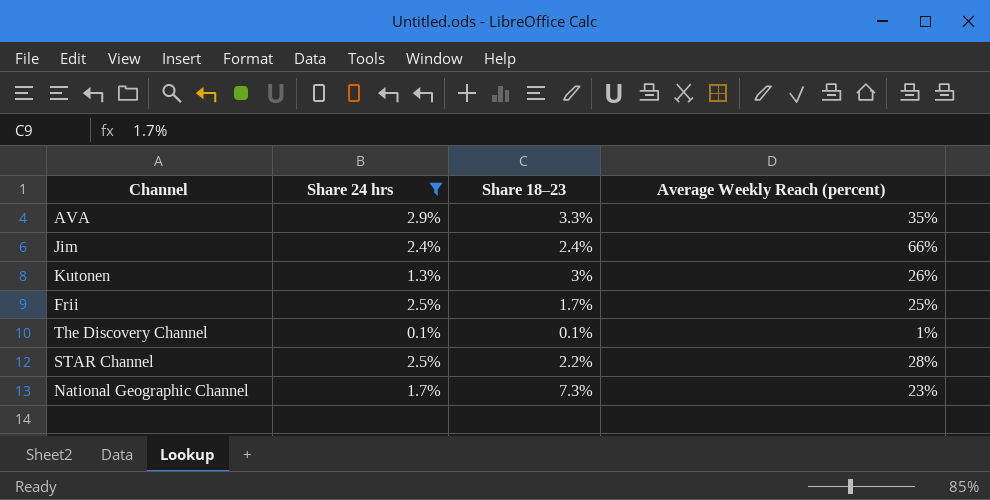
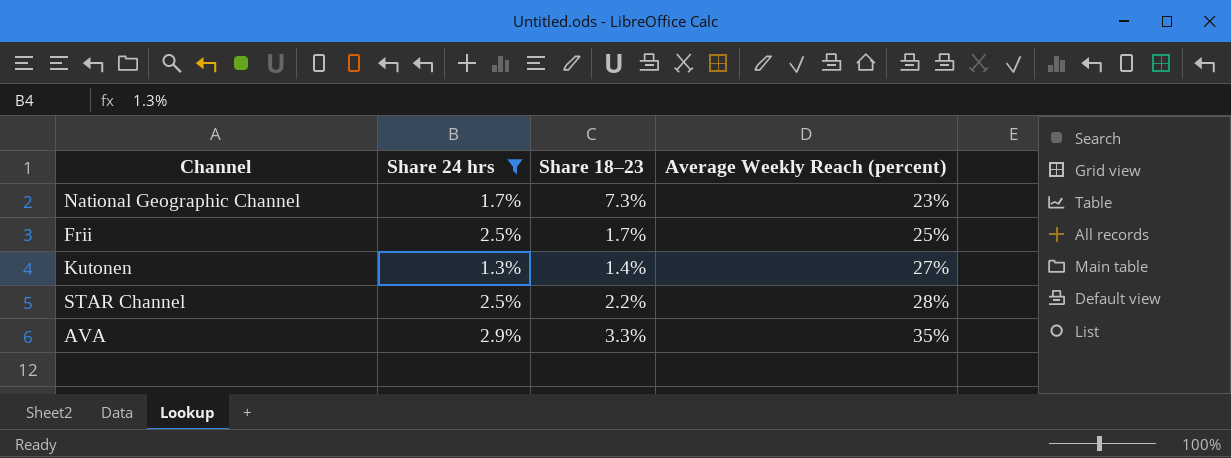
row order: none -> Average Weekly Reach (percent) ascending
row Jim: 2.4% | 2.4% | 66% -> none
row The Discovery Channel: 0.1% | 0.1% | 1% -> none
Kutonen | Share 18–23: 3% -> 1.4%
Kutonen | Average Weekly Reach (percent): 26% -> 27%

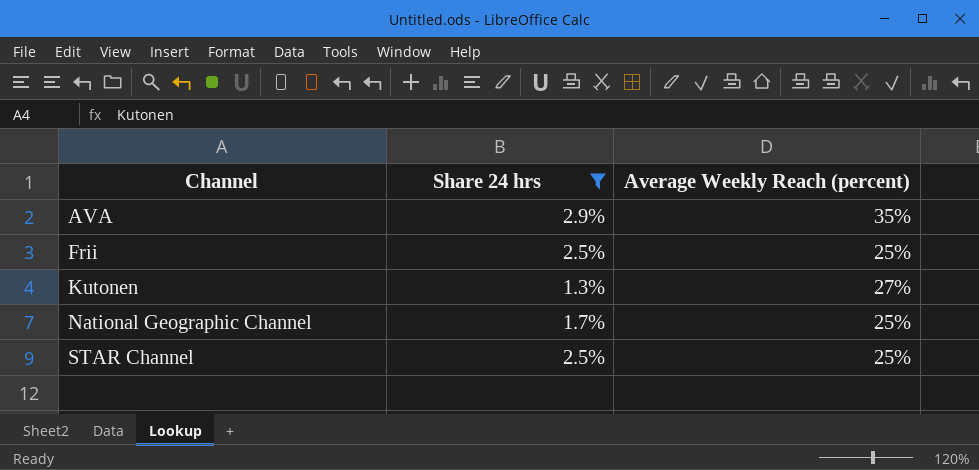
row order: Average Weekly Reach (percent) ascending -> Channel ascending
column Share 18–23 | position: 3 -> none
National Geographic Channel | Average Weekly Reach (percent): 23% -> 25%
STAR Channel | Average Weekly Reach (percent): 28% -> 25%

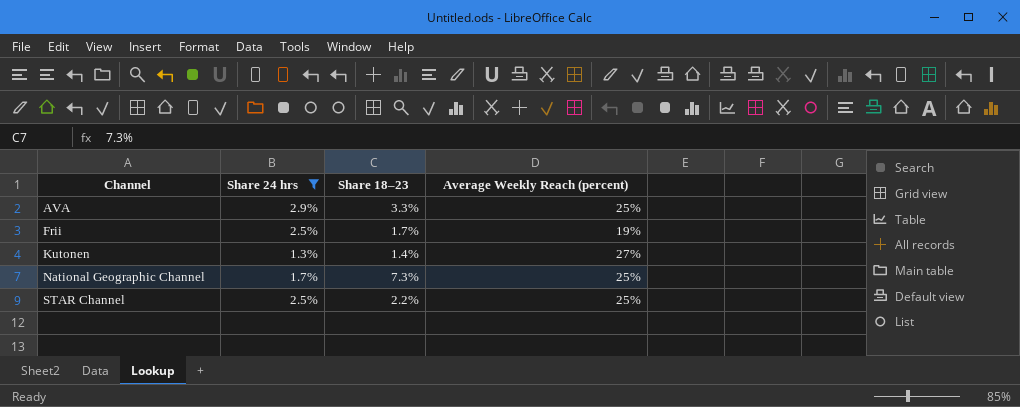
column Share 18–23 | position: none -> 3
AVA | Average Weekly Reach (percent): 35% -> 25%
Frii | Average Weekly Reach (percent): 25% -> 19%

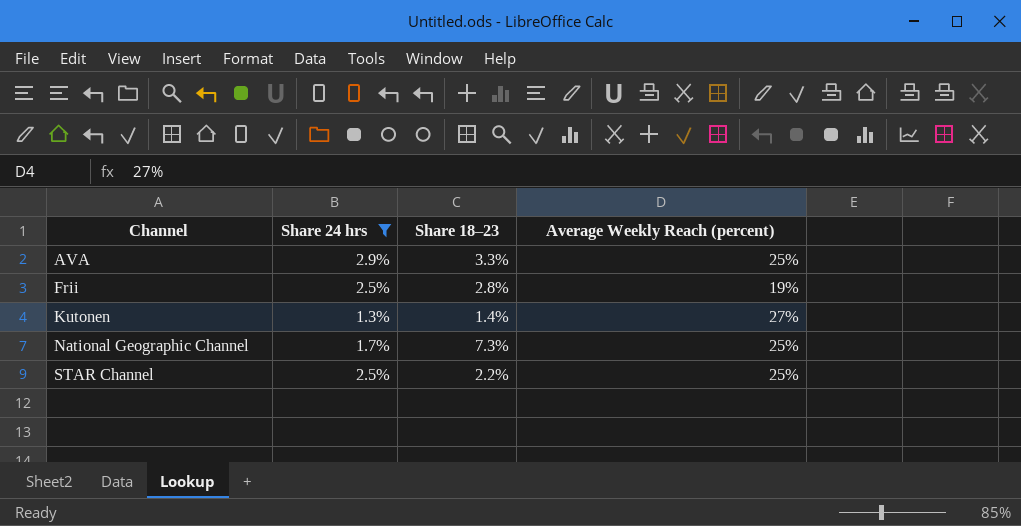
Frii | Share 18–23: 1.7% -> 2.8%

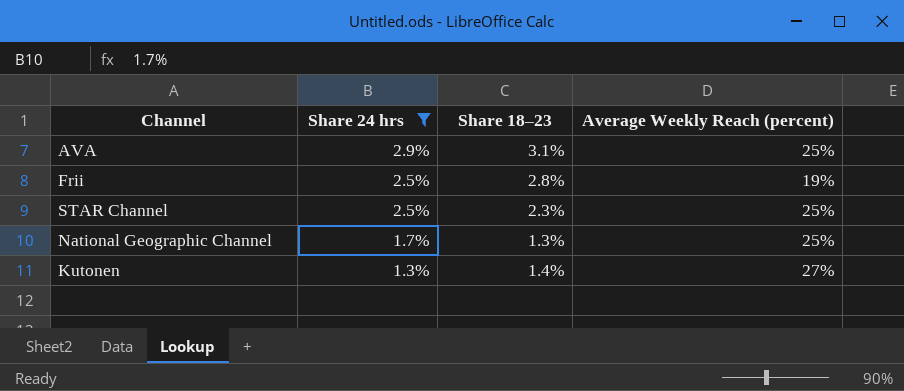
row order: Channel ascending -> Share 24 hrs descending
AVA | Share 18–23: 3.3% -> 3.1%
STAR Channel | Share 18–23: 2.2% -> 2.3%
National Geographic Channel | Share 18–23: 7.3% -> 1.3%

